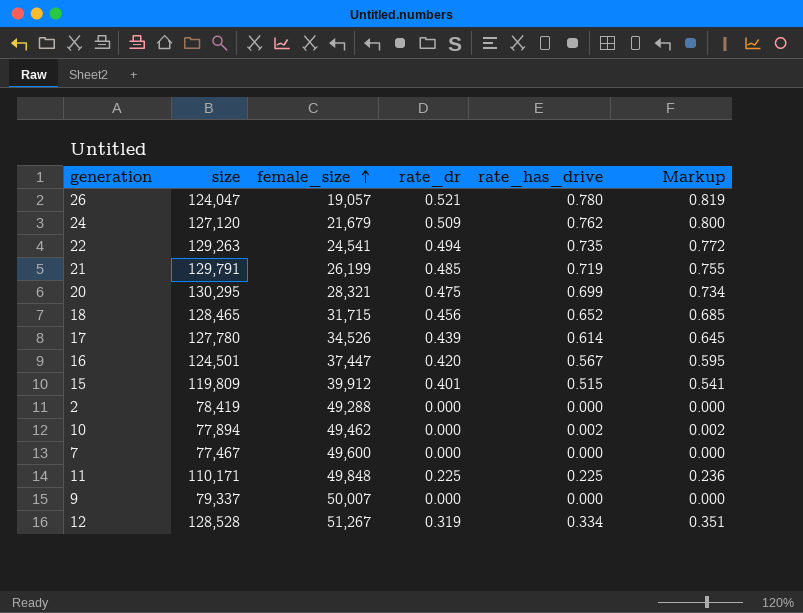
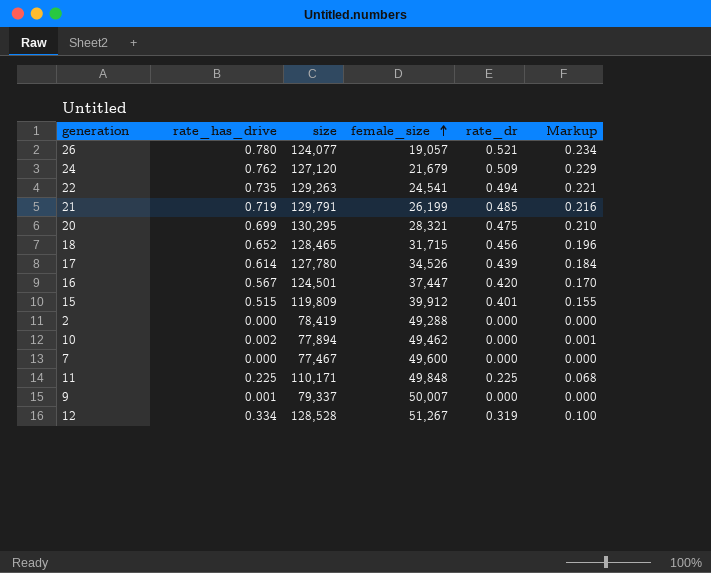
column rate_has_drive | position: 5 -> 2
column Markup | formula: [rate_has_drive] * 1.05 -> [rate_has_drive] * 0.3
26 | size: 124,047 -> 124,077
9 | rate_has_drive: 0.000 -> 0.001

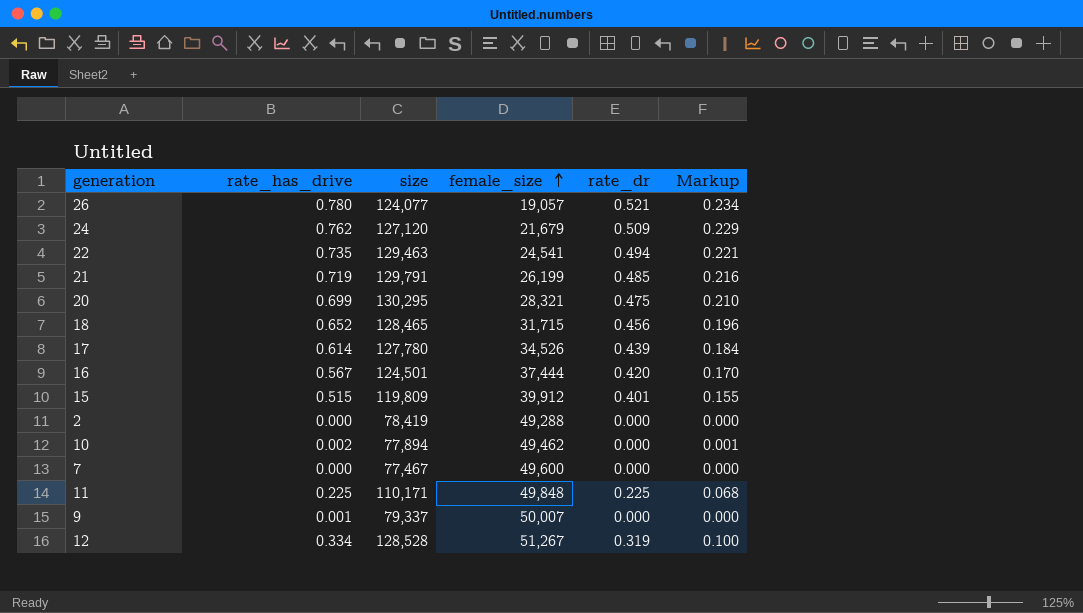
22 | size: 129,263 -> 129,463
16 | female_size: 37,447 -> 37,444

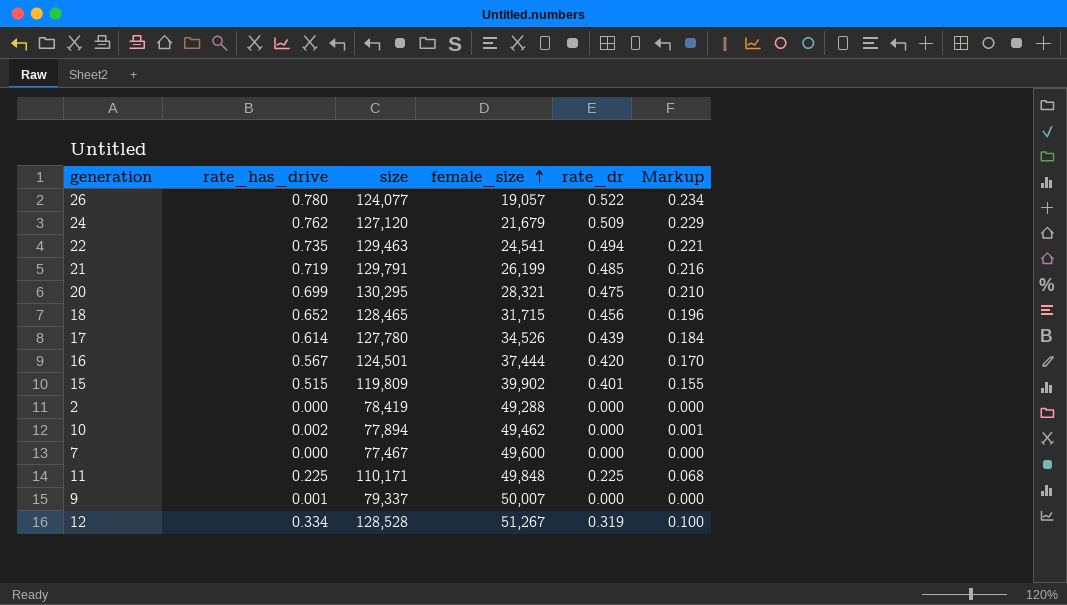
26 | rate_dr: 0.521 -> 0.522
15 | female_size: 39,912 -> 39,902

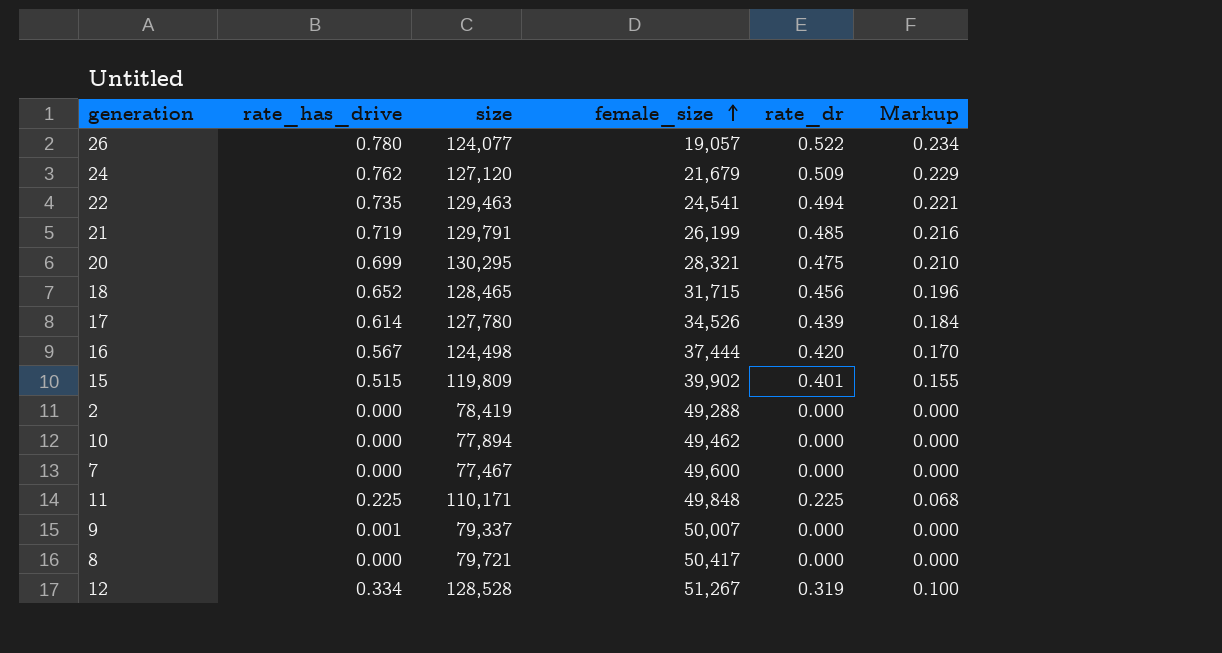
16 | size: 124,501 -> 124,498
10 | rate_has_drive: 0.002 -> 0.000
10 | Markup: 0.001 -> 0.000
row 8: none -> 0.000 | 79,721 | 50,417 | 0.000 | 0.000

